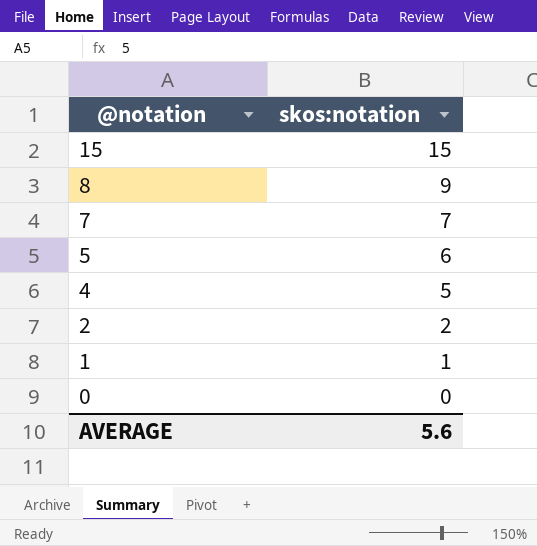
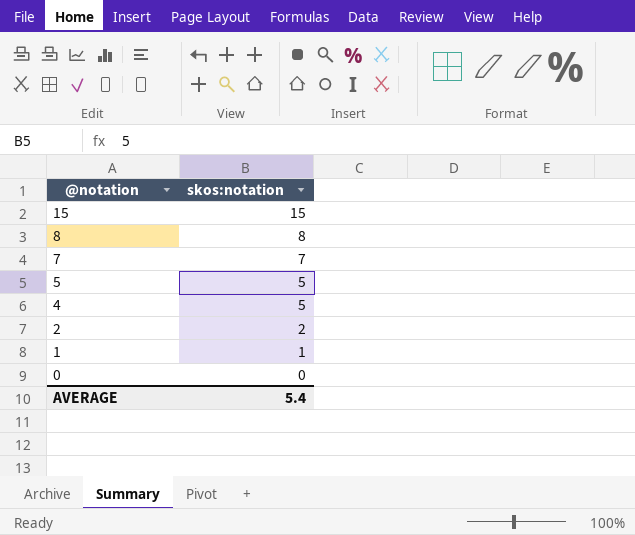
8 | skos:notation: 9 -> 8
5 | skos:notation: 6 -> 5
AVERAGE | skos:notation: 5.6 -> 5.4

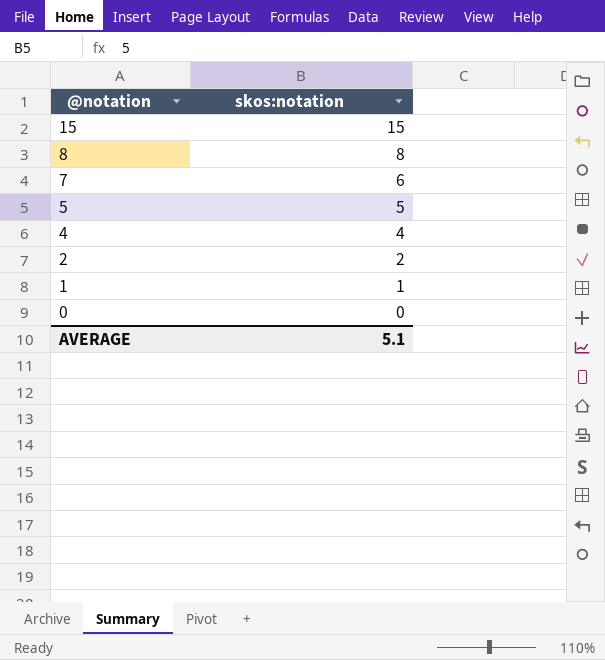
7 | skos:notation: 7 -> 6
4 | skos:notation: 5 -> 4
AVERAGE | skos:notation: 5.4 -> 5.1

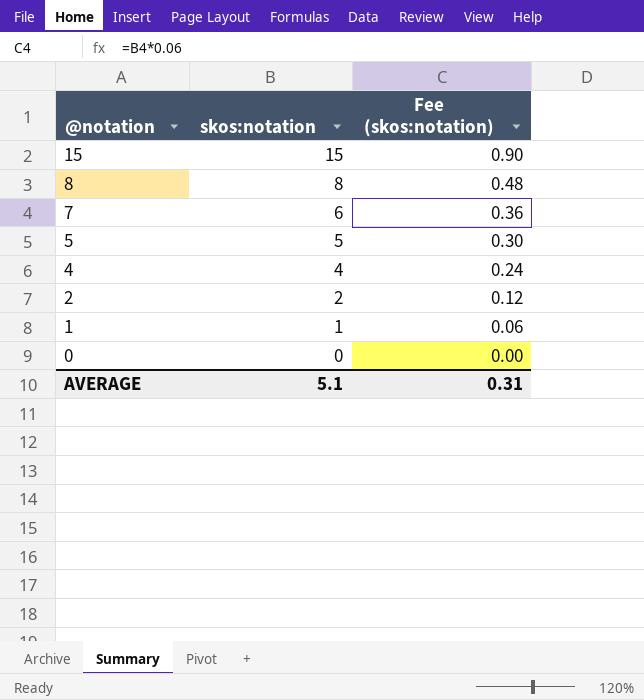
column Fee (skos:notation) | formula: none -> [skos:notation] * 0.06

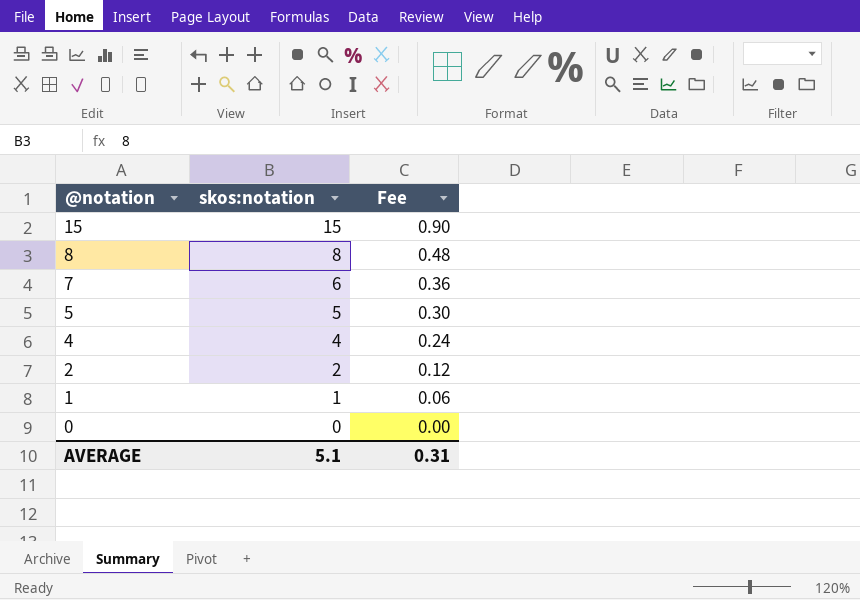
column name: Fee (skos:notation) -> Fee

